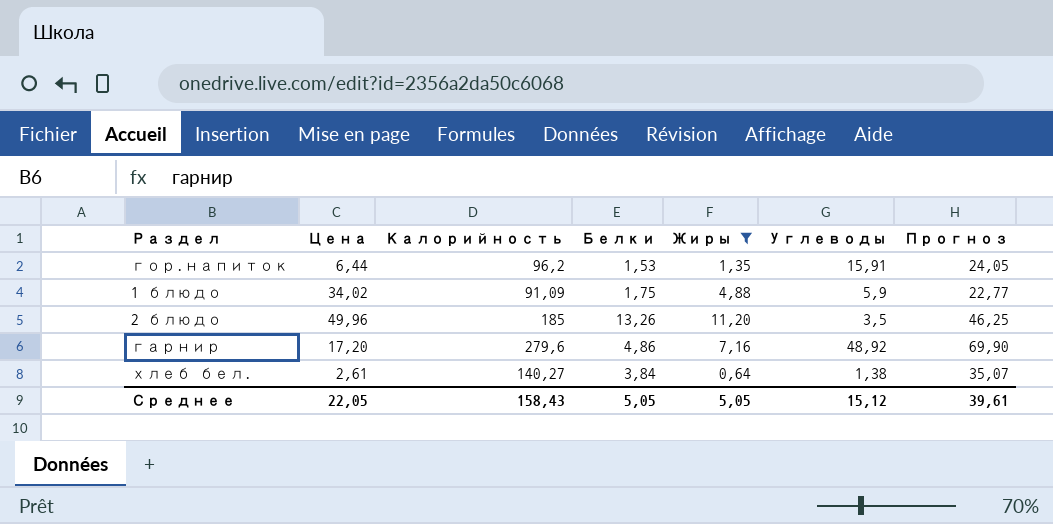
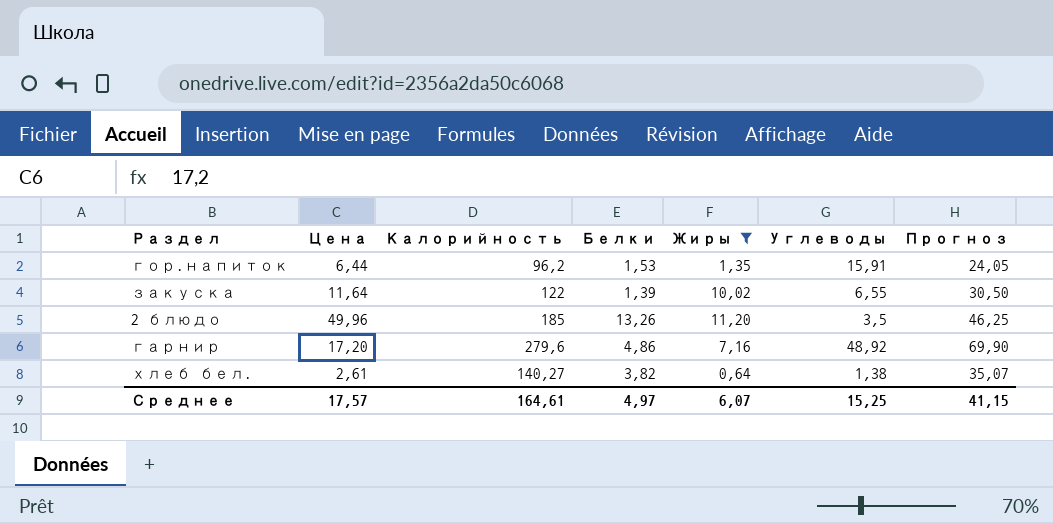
row 1 блюдо: 34,02 | 91,09 | 1,75 | 4,88 | 5,9 | 22,77 -> none
row закуска: none -> 11,64 | 122 | 1,39 | 10,02 | 6,55 | 30,50
хлеб бел. | Белки: 3,84 -> 3,82
Среднее | Цена: 22,05 -> 17,57
Среднее | Калорийность: 158,43 -> 164,61
Среднее | Белки: 5,05 -> 4,97
Среднее | Жиры: 5,05 -> 6,07
Среднее | Углеводы: 15,12 -> 15,25
Среднее | Прогноз: 39,61 -> 41,15

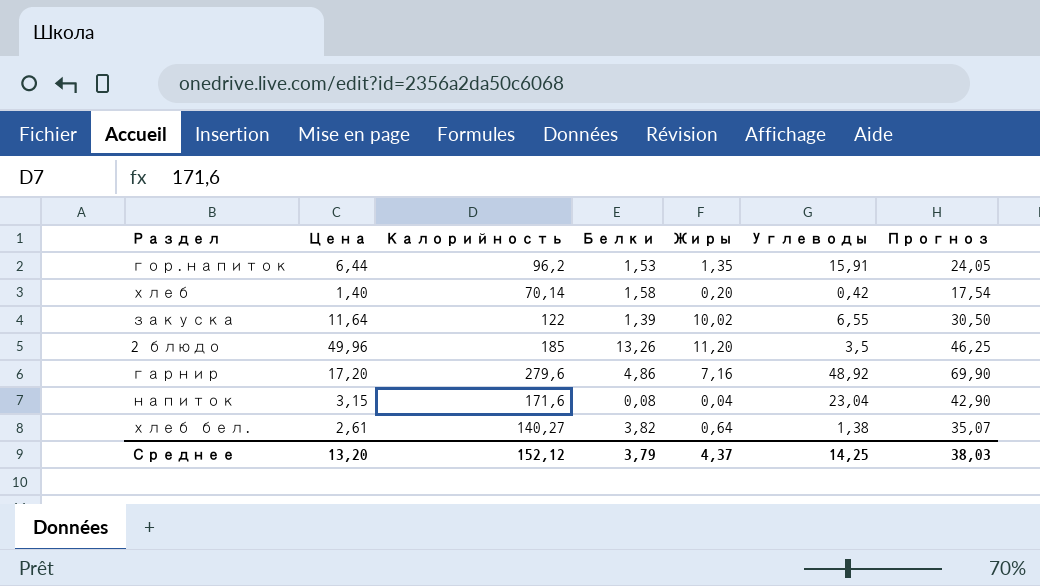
filter: Жиры >= 0,64 -> none
Среднее | Цена: 17,57 -> 13,20
Среднее | Калорийность: 164,61 -> 152,12
Среднее | Белки: 4,97 -> 3,79
Среднее | Жиры: 6,07 -> 4,37
Среднее | Углеводы: 15,25 -> 14,25
Среднее | Прогноз: 41,15 -> 38,03

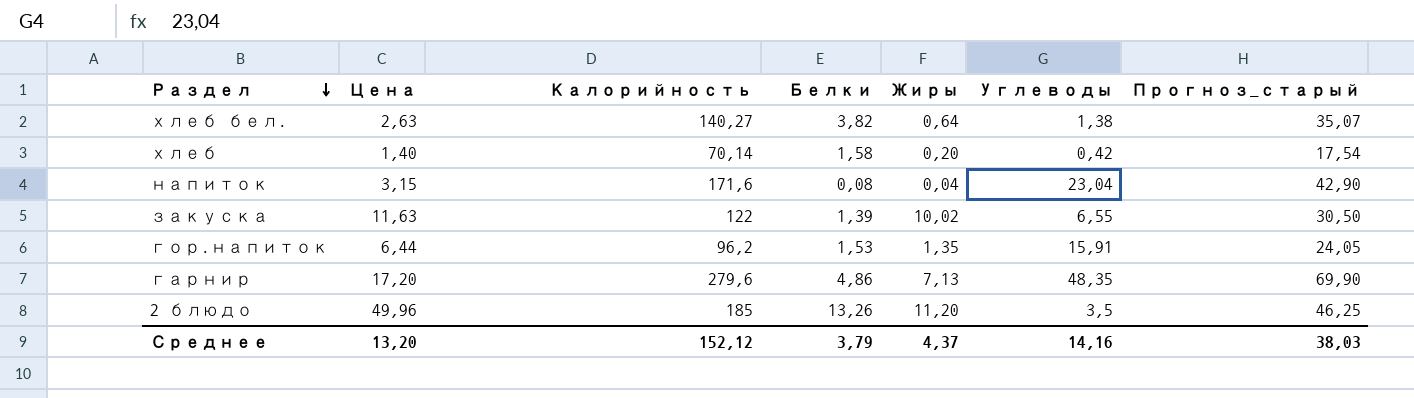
row order: none -> Раздел descending
column name: Прогноз -> Прогноз_старый
хлеб бел. | Цена: 2,61 -> 2,63
закуска | Цена: 11,64 -> 11,63
гарнир | Жиры: 7,16 -> 7,13
гарнир | Углеводы: 48,92 -> 48,35
Среднее | Углеводы: 14,25 -> 14,16

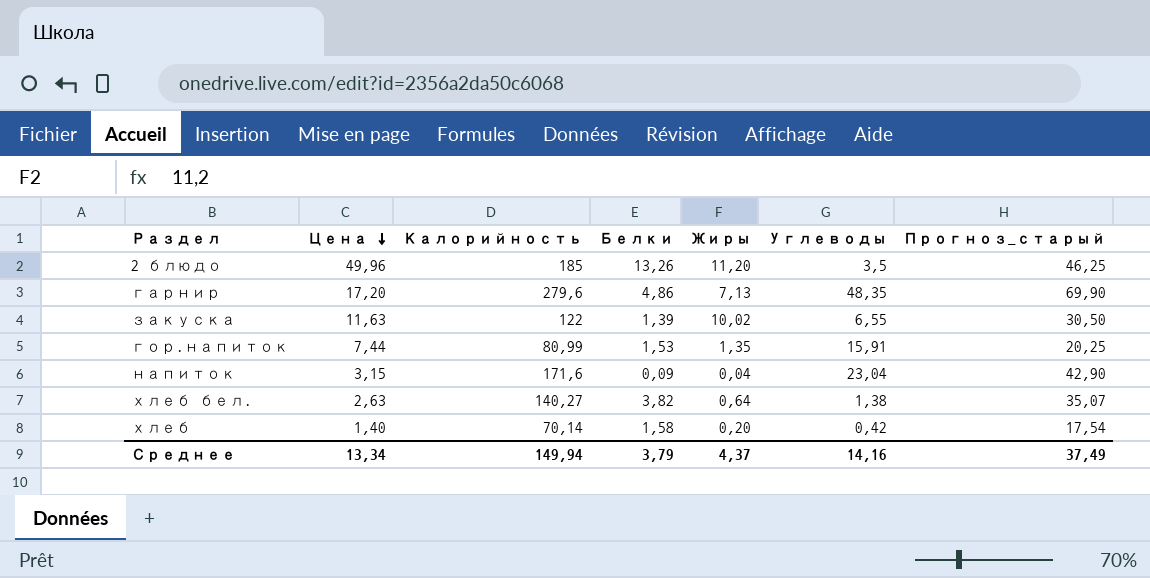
row order: Раздел descending -> Цена descending
гор.напиток | Цена: 6,44 -> 7,44
гор.напиток | Калорийность: 96,2 -> 80,99
гор.напиток | Прогноз_старый: 24,05 -> 20,25
напиток | Белки: 0,08 -> 0,09
Среднее | Цена: 13,20 -> 13,34
Среднее | Калорийность: 152,12 -> 149,94
Среднее | Прогноз_старый: 38,03 -> 37,49

